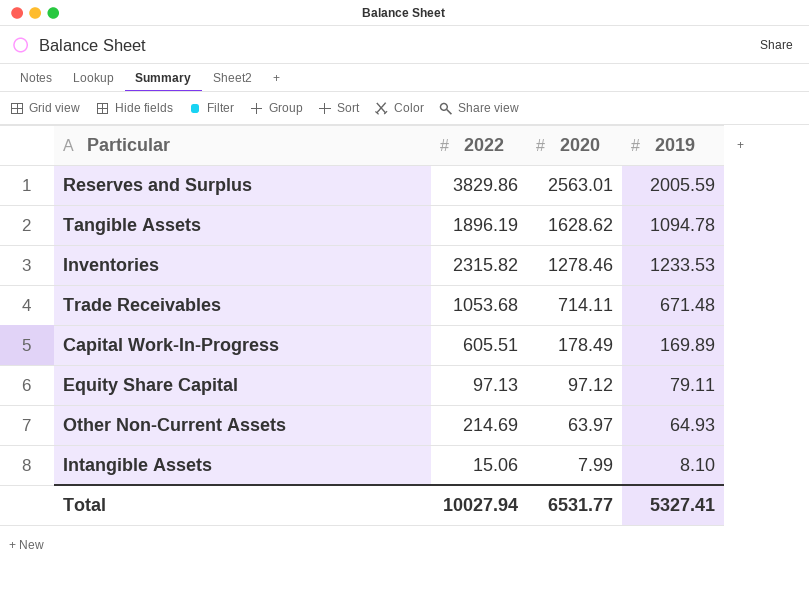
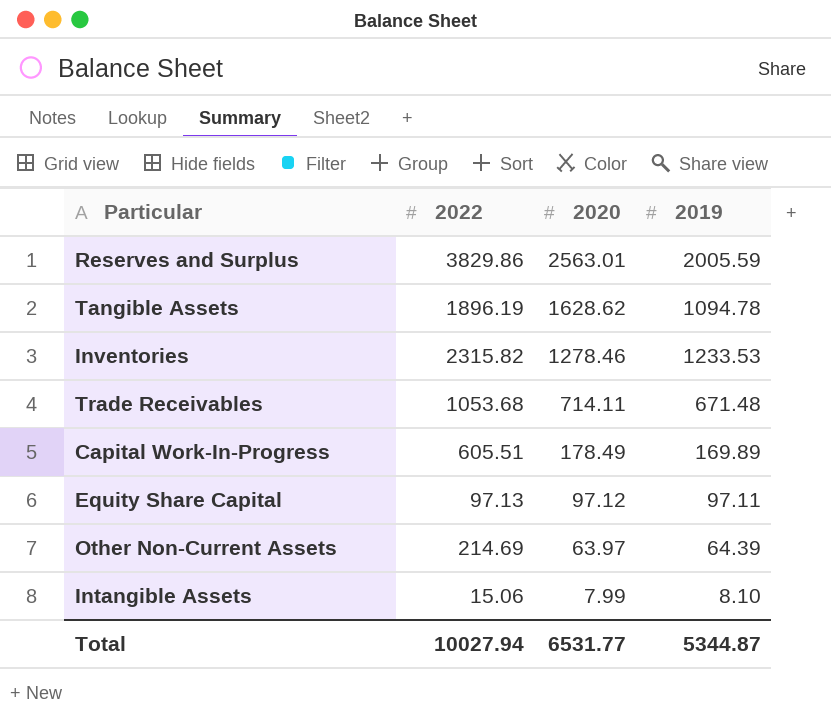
Equity Share Capital | 2019: 79.11 -> 97.11
Other Non-Current Assets | 2019: 64.93 -> 64.39
Total | 2019: 5327.41 -> 5344.87

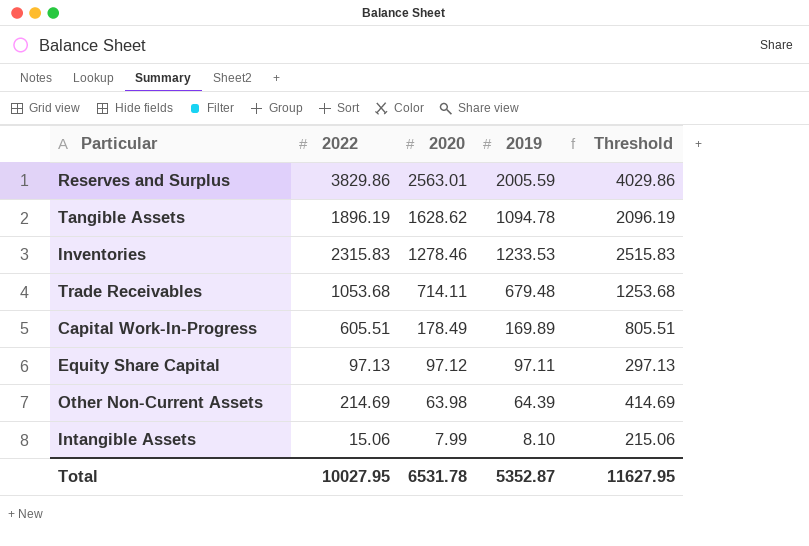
column Threshold | formula: none -> [2022] + 200
Inventories | 2022: 2315.82 -> 2315.83
Trade Receivables | 2019: 671.48 -> 679.48
Other Non-Current Assets | 2020: 63.97 -> 63.98
Total | 2022: 10027.94 -> 10027.95
Total | 2020: 6531.77 -> 6531.78
Total | 2019: 5344.87 -> 5352.87

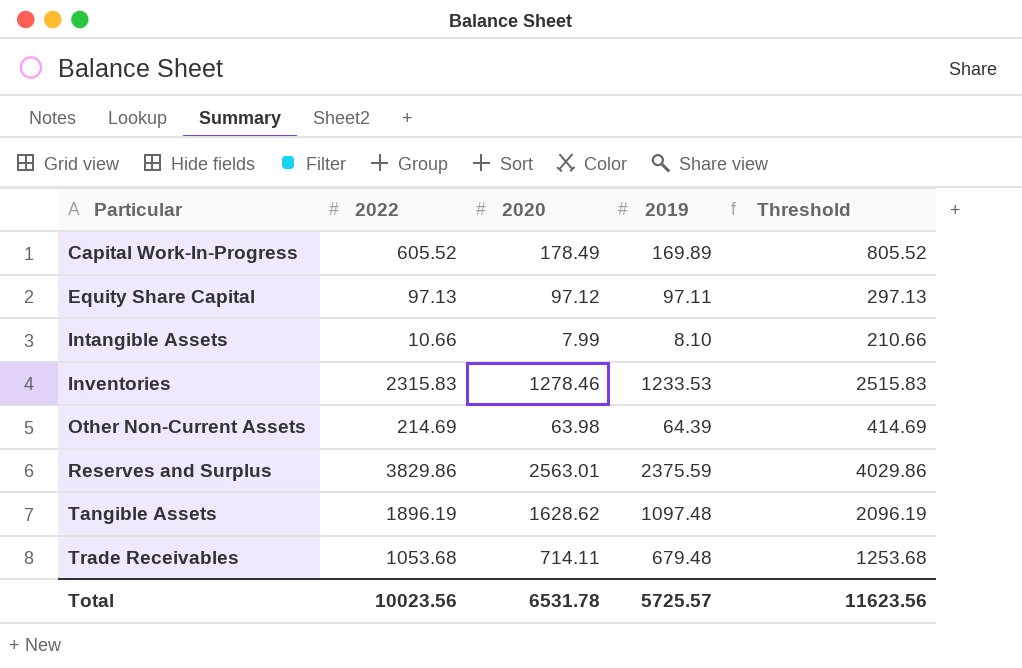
row order: 2020 descending -> Particular ascending
Capital Work-In-Progress | 2022: 605.51 -> 605.52
Capital Work-In-Progress | Threshold: 805.51 -> 805.52
Intangible Assets | 2022: 15.06 -> 10.66
Intangible Assets | Threshold: 215.06 -> 210.66
Reserves and Surplus | 2019: 2005.59 -> 2375.59
Tangible Assets | 2019: 1094.78 -> 1097.48
Total | 2022: 10027.95 -> 10023.56
Total | 2019: 5352.87 -> 5725.57
Total | Threshold: 11627.95 -> 11623.56

